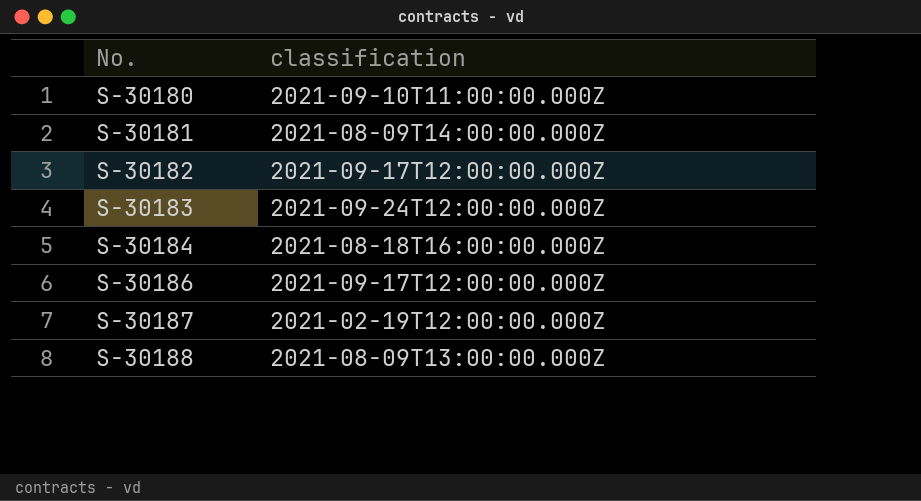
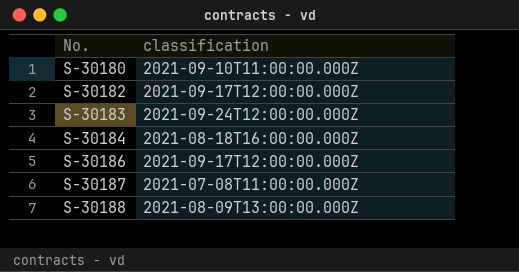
row S-30181: 2021-08-09T14:00:00.000Z -> none
S-30187 | classification: 2021-02-19T12:00:00.000Z -> 2021-07-08T11:00:00.000Z

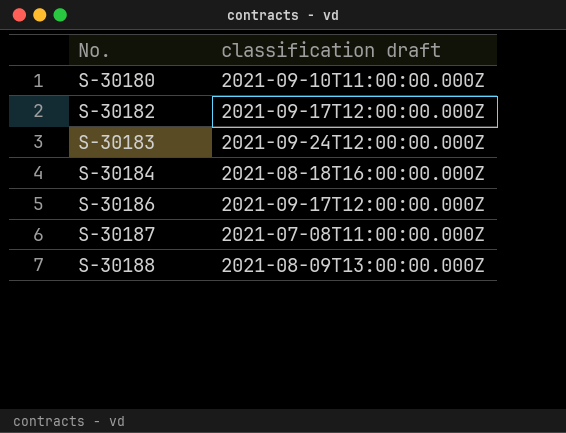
column name: classification -> classification draft

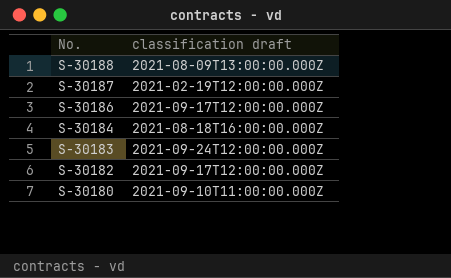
row order: No. ascending -> No. descending
S-30187 | classification draft: 2021-07-08T11:00:00.000Z -> 2021-02-19T12:00:00.000Z

